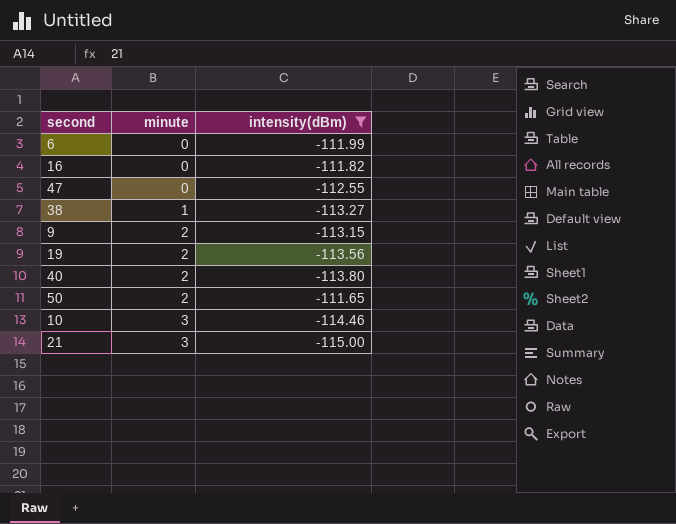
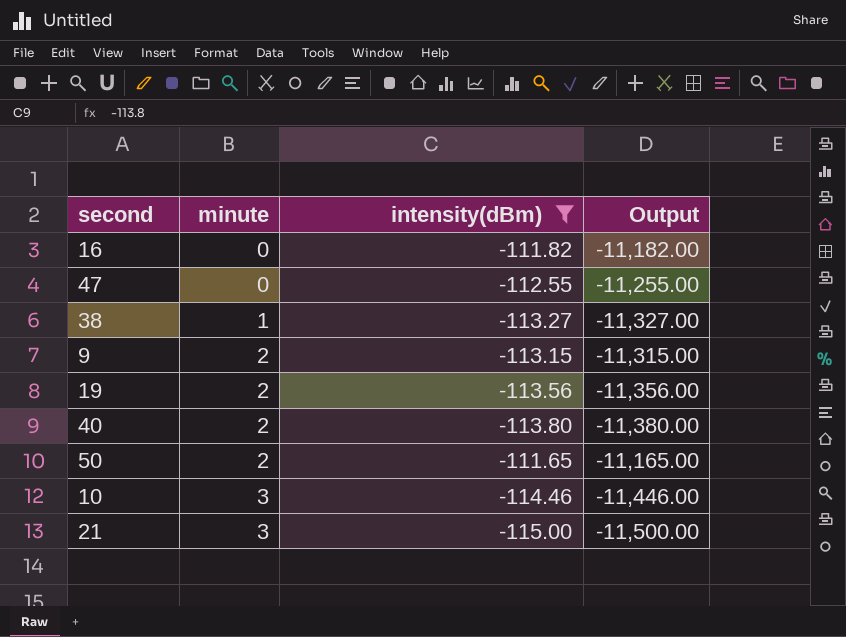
column Output | formula: none -> [intensity(dBm)] * 100
row 6: 0 | -111.99 -> none

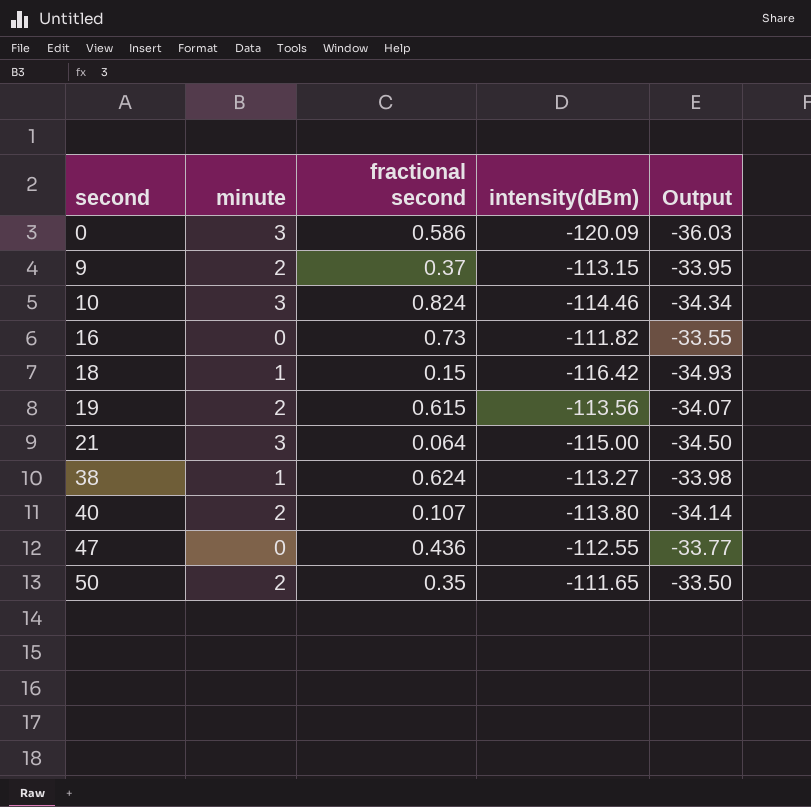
filter: intensity(dBm) >= -115.00 -> none
row order: minute ascending -> second ascending
column fractional second | position: none -> 3
column Output | formula: [intensity(dBm)] * 100 -> [intensity(dBm)] * 0.3

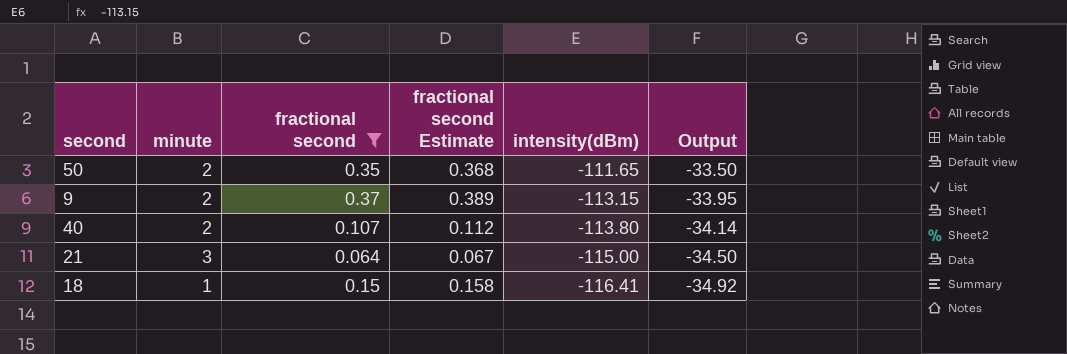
filter: none -> fractional second <= 0.37
row order: second ascending -> intensity(dBm) descending
column fractional second Estimate | formula: none -> [fractional second] * 1.05
18 | intensity(dBm): -116.42 -> -116.41
18 | Output: -34.93 -> -34.92

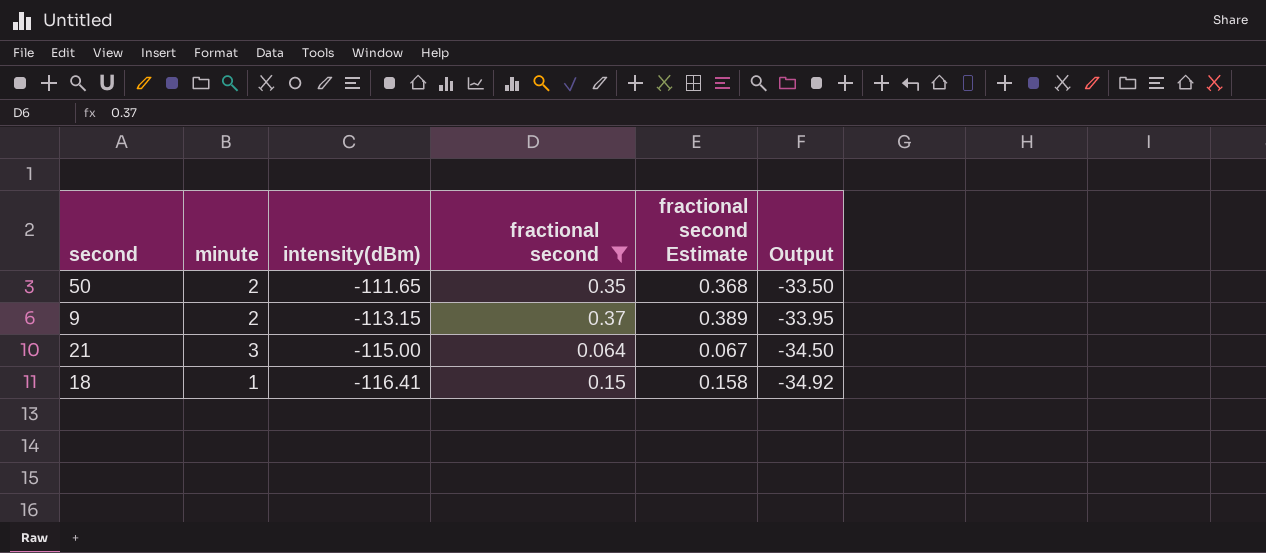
column intensity(dBm) | position: 5 -> 3
row 40: 2 | 0.107 | 0.112 | -113.80 | -34.14 -> none

